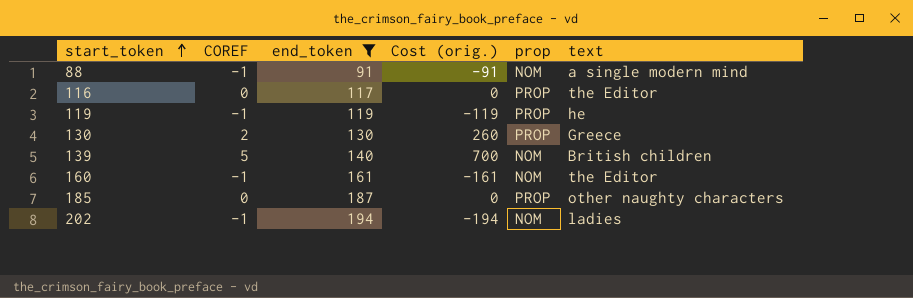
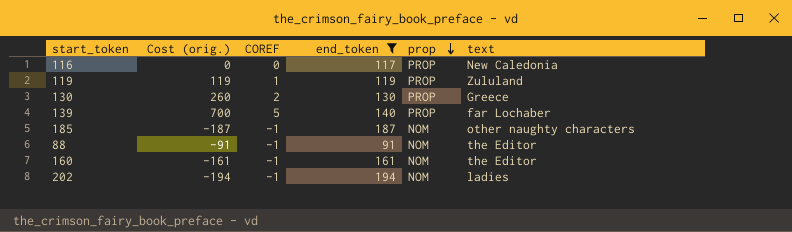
row order: start_token ascending -> prop descending
column Cost (orig.) | position: 4 -> 2
116 | text: the Editor -> New Caledonia
119 | Cost (orig.): -119 -> 119
119 | COREF: -1 -> 1
119 | text: he -> Zululand
139 | prop: NOM -> PROP
139 | text: British children -> far Lochaber
185 | Cost (orig.): 0 -> -187
185 | COREF: 0 -> -1
185 | prop: PROP -> NOM
88 | text: a single modern mind -> the Editor

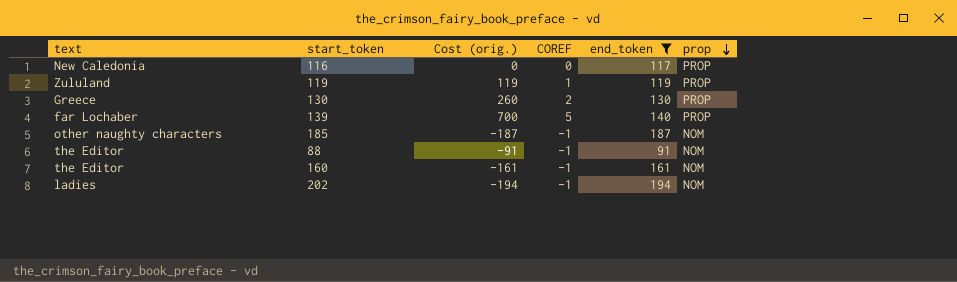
column text | position: 6 -> 1

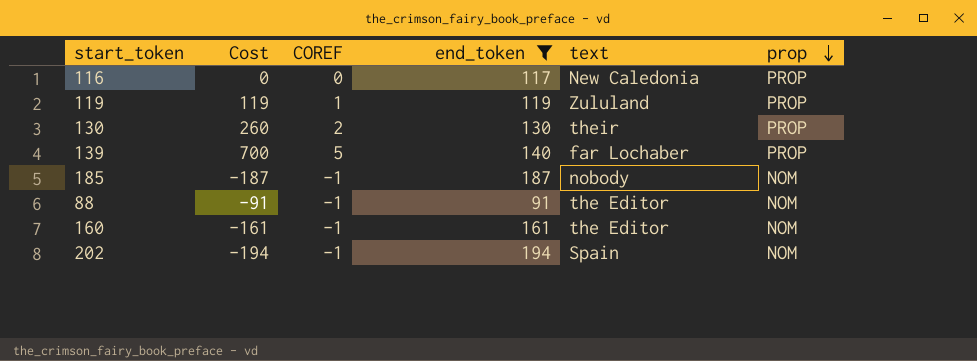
column name: Cost (orig.) -> Cost
column text | position: 1 -> 5
130 | text: Greece -> their
185 | text: other naughty characters -> nobody
202 | text: ladies -> Spain

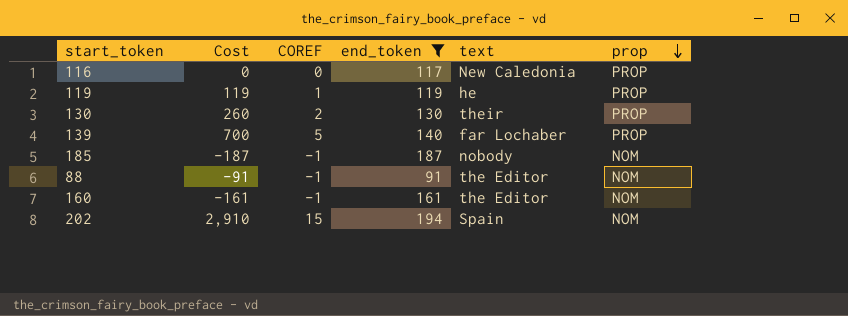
119 | text: Zululand -> he
202 | Cost: -194 -> 2,910
202 | COREF: -1 -> 15

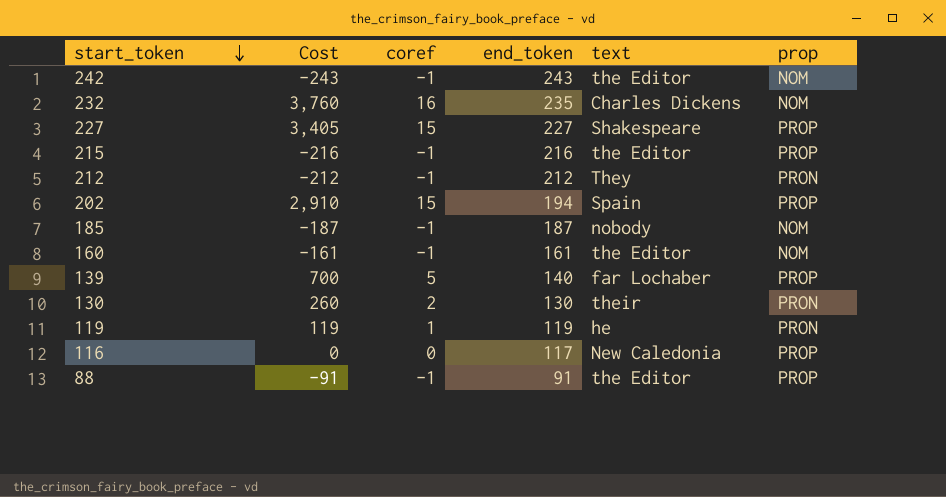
filter: end_token <= 194 -> none
row order: prop descending -> start_token descending
column name: COREF -> coref
202 | prop: NOM -> PROP
130 | prop: PROP -> PRON
119 | prop: PROP -> PRON
88 | prop: NOM -> PROP

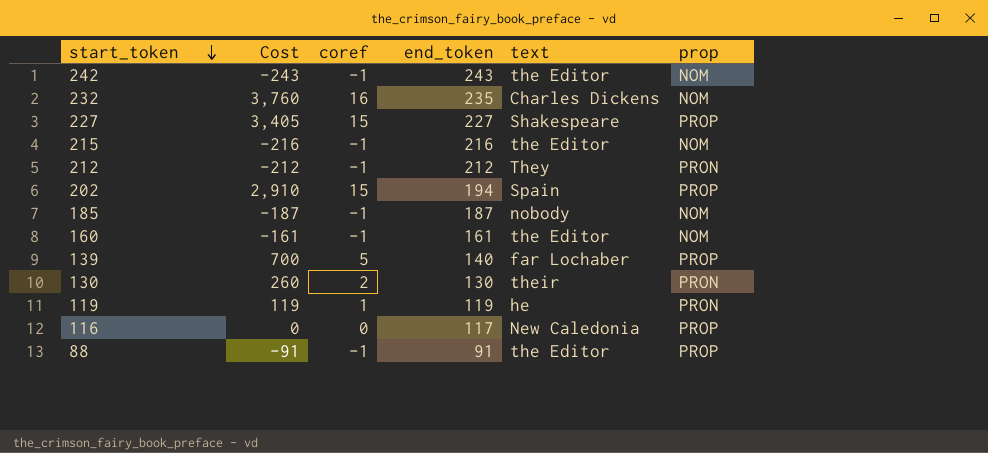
215 | prop: PROP -> NOM

